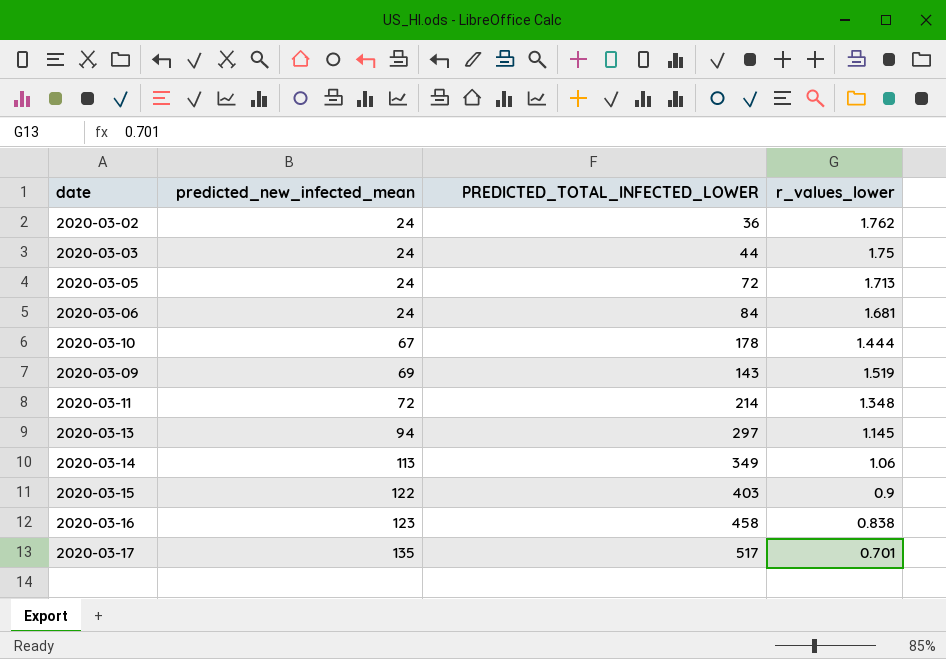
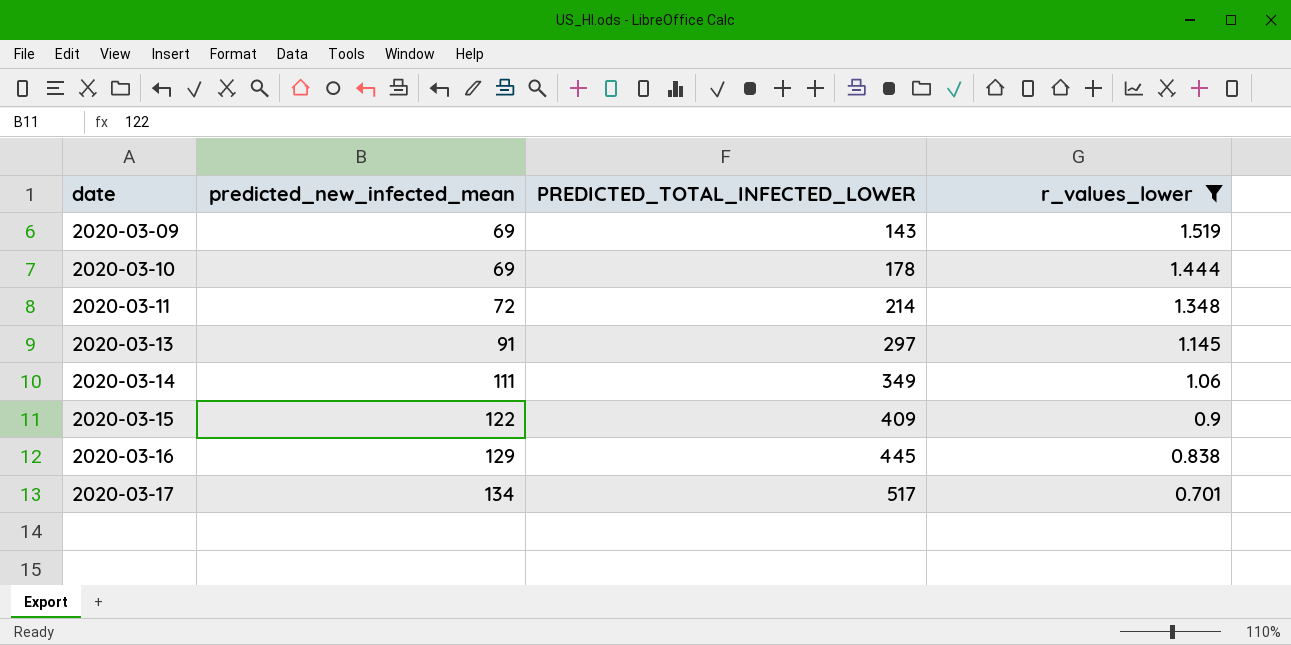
filter: none -> r_values_lower <= 1.519
row order: predicted_new_infected_mean ascending -> date ascending
2020-03-10 | predicted_new_infected_mean: 67 -> 69
2020-03-13 | predicted_new_infected_mean: 94 -> 91
2020-03-14 | predicted_new_infected_mean: 113 -> 111
2020-03-15 | PREDICTED_TOTAL_INFECTED_LOWER: 403 -> 409
2020-03-16 | predicted_new_infected_mean: 123 -> 129
2020-03-16 | PREDICTED_TOTAL_INFECTED_LOWER: 458 -> 445
2020-03-17 | predicted_new_infected_mean: 135 -> 134

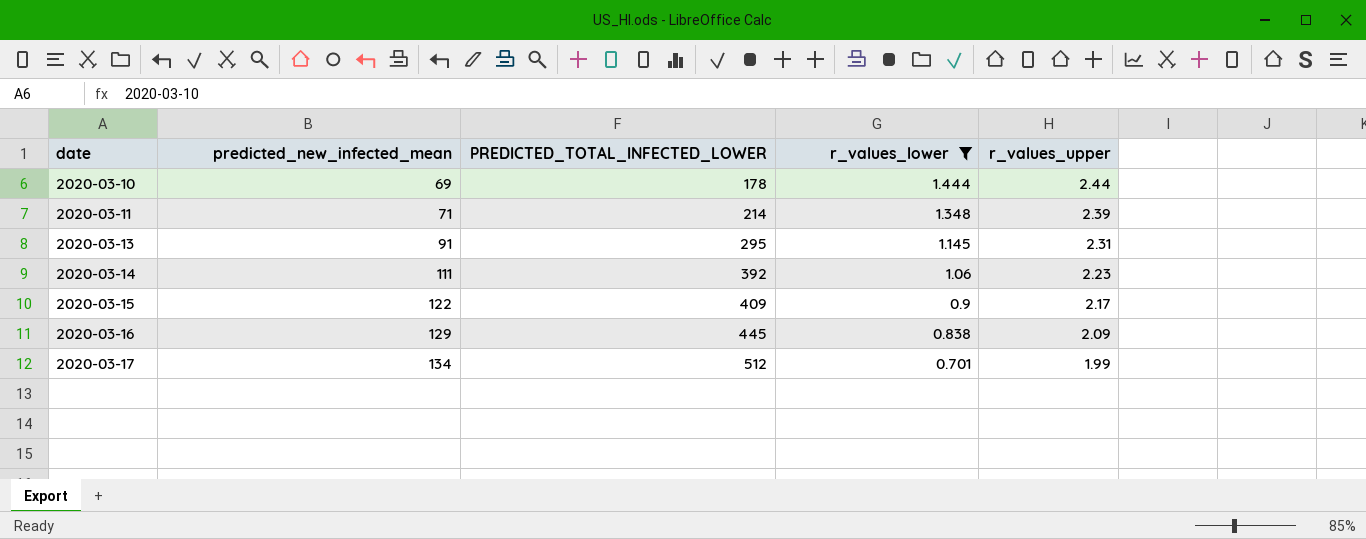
column r_values_upper | position: none -> 5
row 2020-03-09: 69 | 143 | 1.519 -> none
2020-03-11 | predicted_new_infected_mean: 72 -> 71
2020-03-13 | PREDICTED_TOTAL_INFECTED_LOWER: 297 -> 295
2020-03-14 | PREDICTED_TOTAL_INFECTED_LOWER: 349 -> 392
2020-03-17 | PREDICTED_TOTAL_INFECTED_LOWER: 517 -> 512

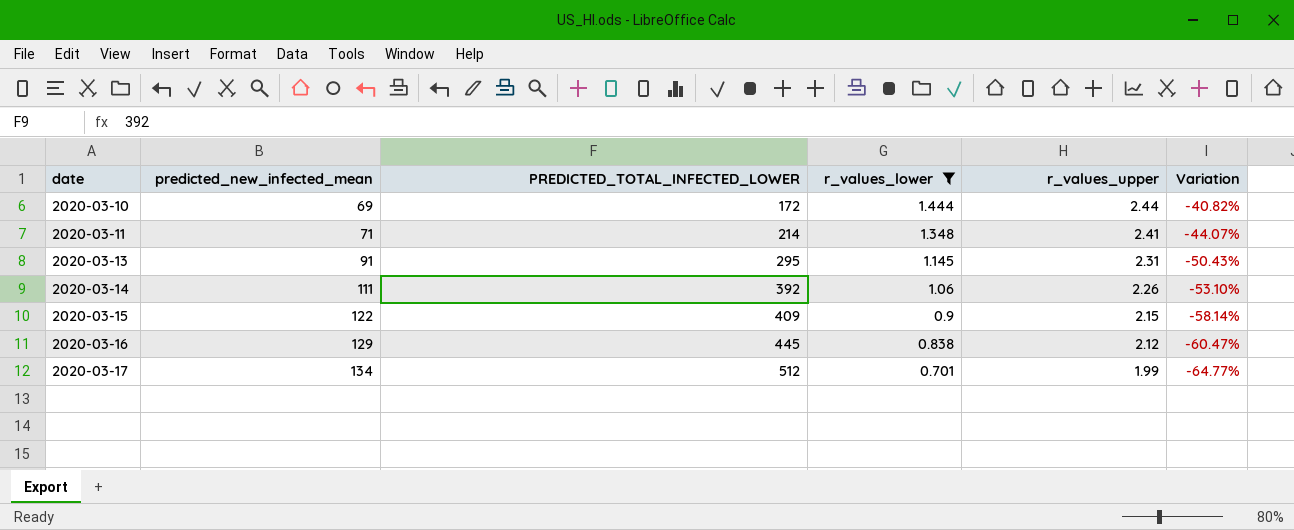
column Variation | formula: none -> ([r_values_lower] - [r_values_upper]) / [r_values_upper]
2020-03-10 | PREDICTED_TOTAL_INFECTED_LOWER: 178 -> 172
2020-03-11 | r_values_upper: 2.39 -> 2.41
2020-03-14 | r_values_upper: 2.23 -> 2.26
2020-03-15 | r_values_upper: 2.17 -> 2.15
2020-03-16 | r_values_upper: 2.09 -> 2.12

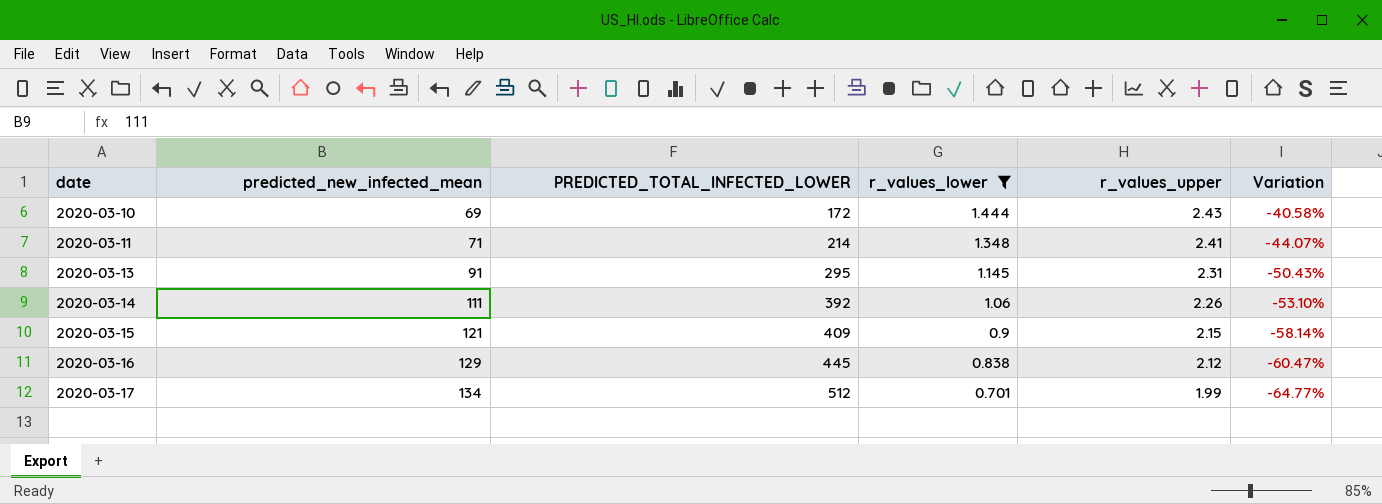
2020-03-10 | r_values_upper: 2.44 -> 2.43
2020-03-10 | Variation: -40.82% -> -40.58%
2020-03-15 | predicted_new_infected_mean: 122 -> 121

